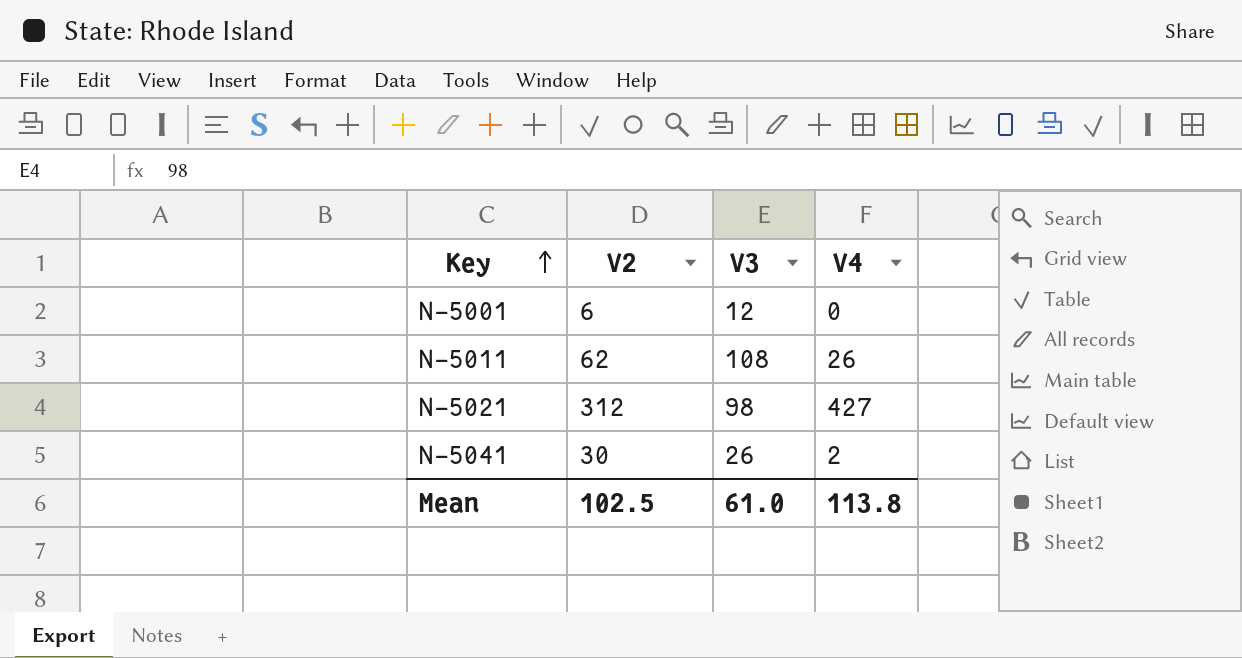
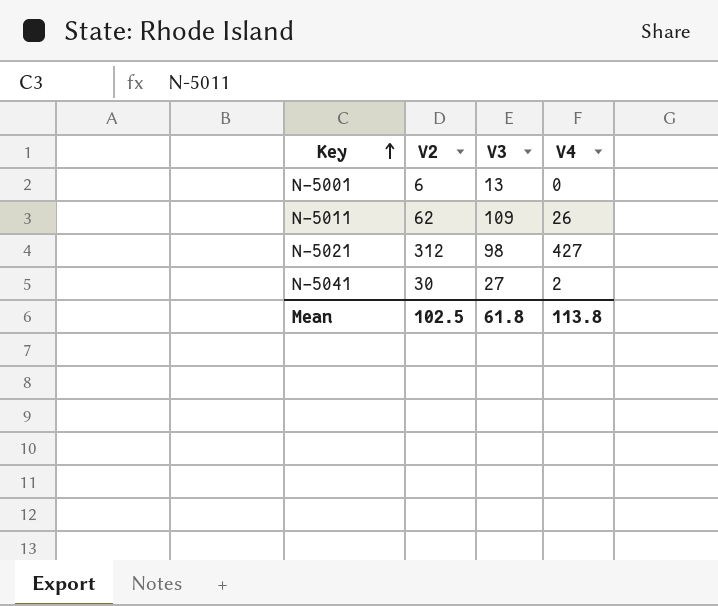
N-5001 | V3: 12 -> 13
N-5011 | V3: 108 -> 109
N-5041 | V3: 26 -> 27
Mean | V3: 61.0 -> 61.8

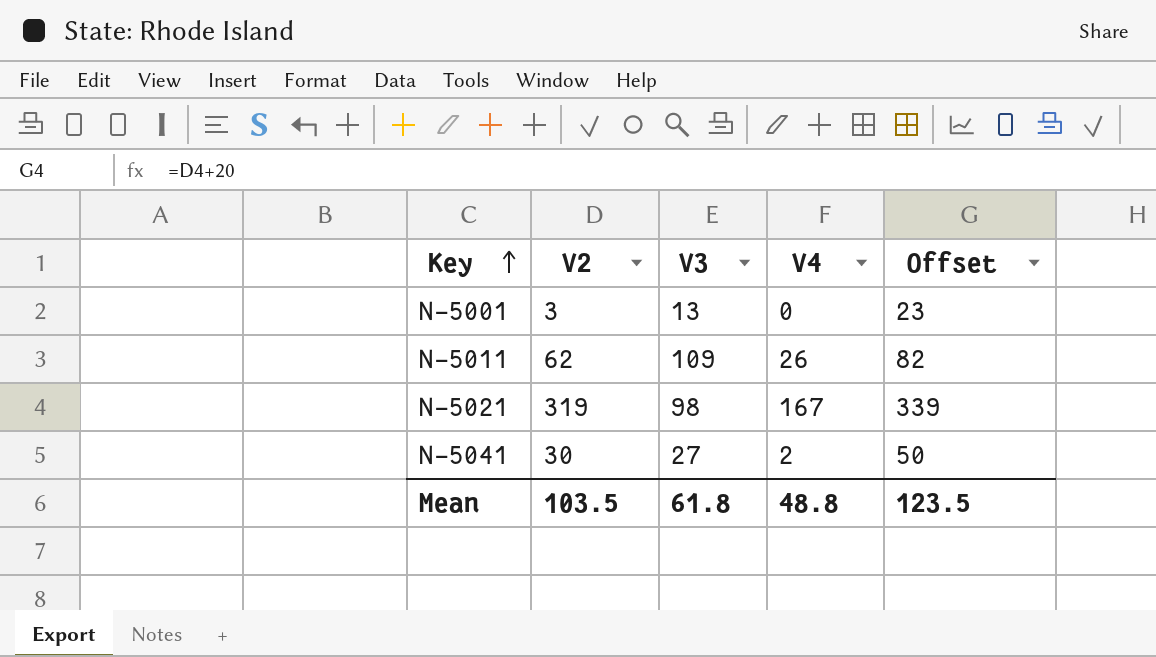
column Offset | formula: none -> [V2] + 20
N-5001 | V2: 6 -> 3
N-5021 | V2: 312 -> 319
N-5021 | V4: 427 -> 167
Mean | V2: 102.5 -> 103.5
Mean | V4: 113.8 -> 48.8

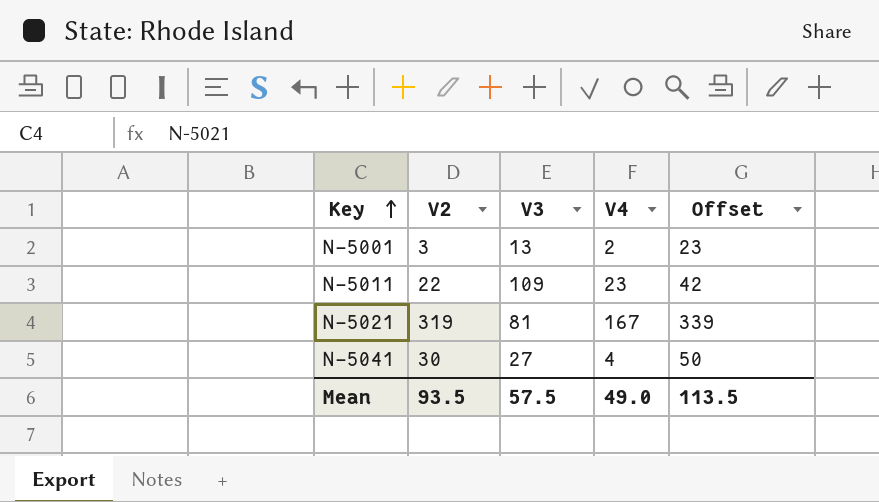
N-5001 | V4: 0 -> 2
N-5011 | V2: 62 -> 22
N-5011 | V4: 26 -> 23
N-5011 | Offset: 82 -> 42
N-5021 | V3: 98 -> 81
N-5041 | V4: 2 -> 4
Mean | V2: 103.5 -> 93.5
Mean | V3: 61.8 -> 57.5
Mean | V4: 48.8 -> 49.0
Mean | Offset: 123.5 -> 113.5

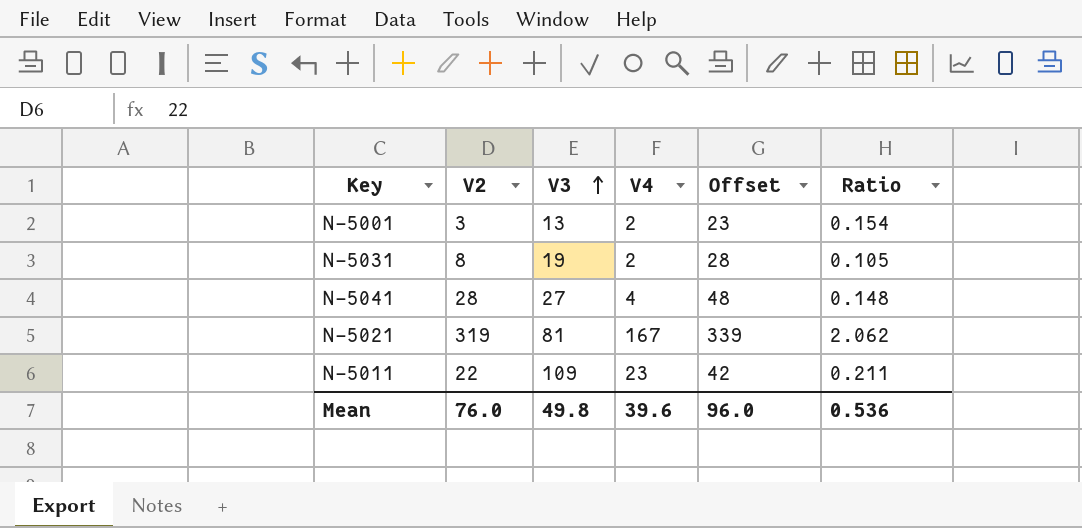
row order: Key ascending -> V3 ascending
column Ratio | formula: none -> [V4] / [V3]
row N-5031: none -> 8 | 19 | 2 | 28 | 0.105
N-5041 | V2: 30 -> 28
N-5041 | Offset: 50 -> 48
Mean | V2: 93.5 -> 76.0
Mean | V3: 57.5 -> 49.8
Mean | V4: 49.0 -> 39.6
Mean | Offset: 113.5 -> 96.0

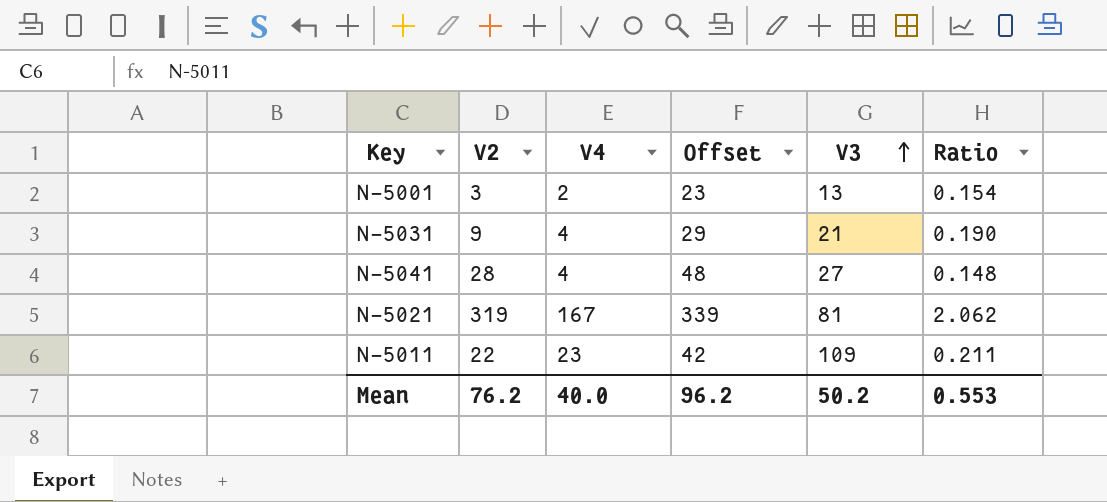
column V3 | position: 3 -> 5
N-5031 | V2: 8 -> 9
N-5031 | V4: 2 -> 4
N-5031 | Offset: 28 -> 29
N-5031 | V3: 19 -> 21
N-5031 | Ratio: 0.105 -> 0.190
Mean | V2: 76.0 -> 76.2
Mean | V4: 39.6 -> 40.0
Mean | Offset: 96.0 -> 96.2
Mean | V3: 49.8 -> 50.2
Mean | Ratio: 0.536 -> 0.553

